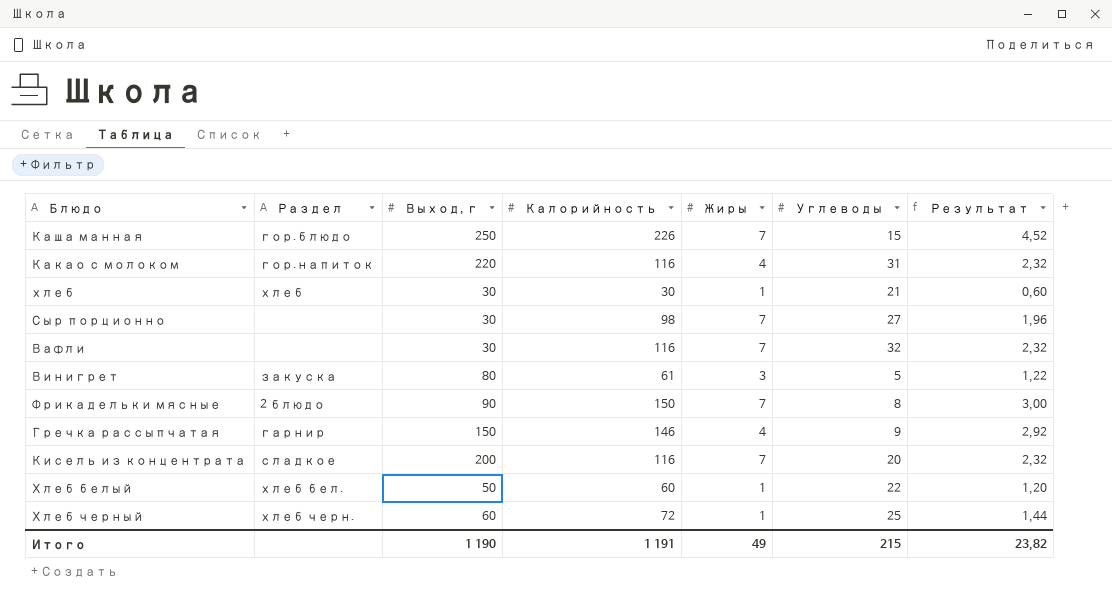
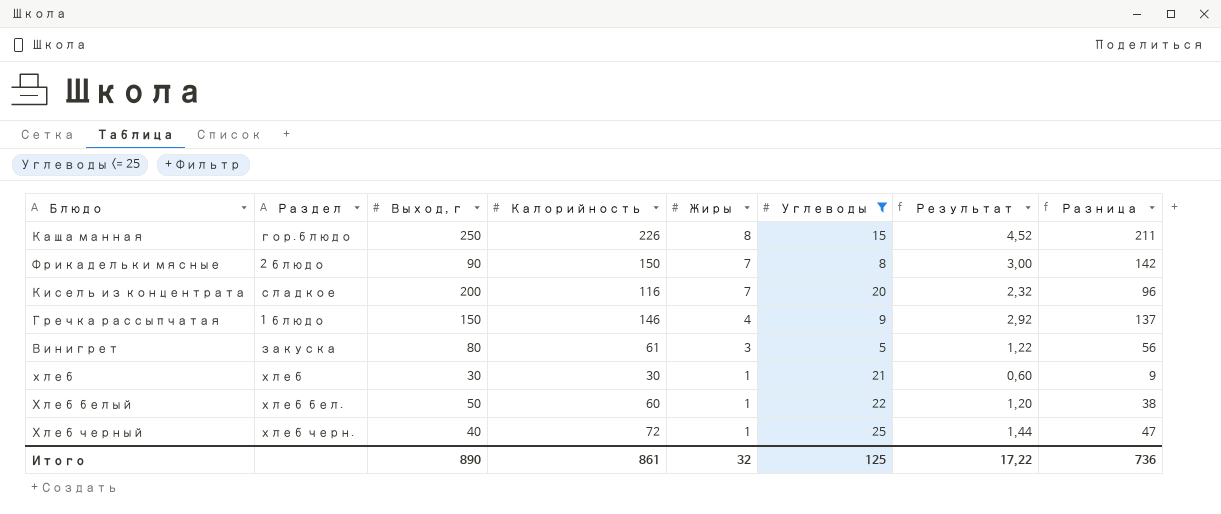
filter: none -> Углеводы <= 25
row order: none -> Жиры descending
column Разница | formula: none -> [Калорийность] - [Углеводы]
Каша манная | Жиры: 7 -> 8
Гречка рассыпчатая | Раздел: гарнир -> 1 блюдо
Хлеб черный | Выход, г: 60 -> 40
Итого | Выход, г: 1 190 -> 890
Итого | Калорийность: 1 191 -> 861
Итого | Жиры: 49 -> 32
Итого | Углеводы: 215 -> 125
Итого | Результат: 23,82 -> 17,22

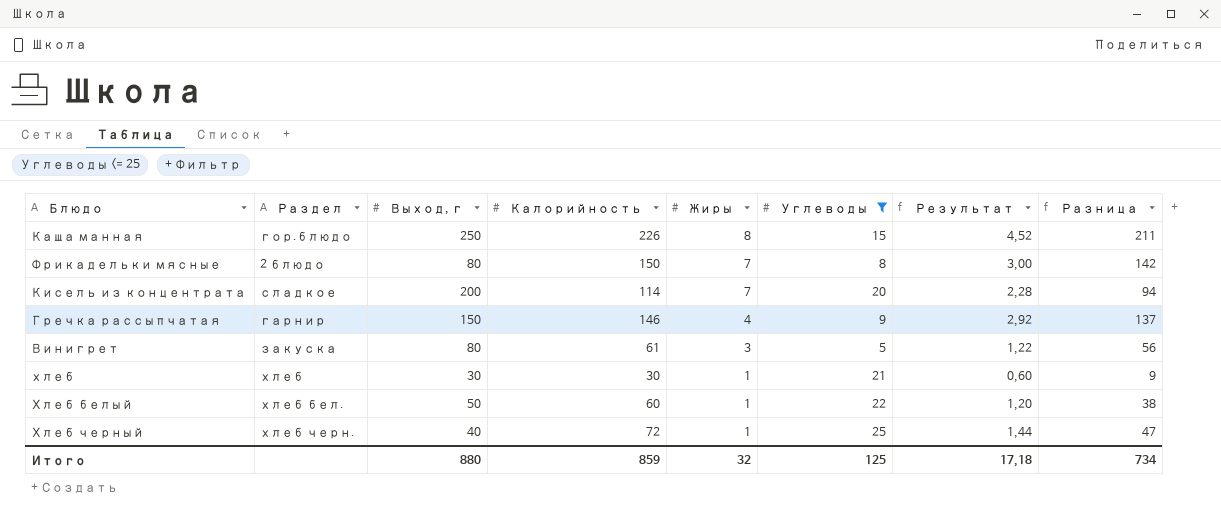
Фрикадельки мясные | Выход, г: 90 -> 80
Кисель из концентрата | Калорийность: 116 -> 114
Кисель из концентрата | Результат: 2,32 -> 2,28
Кисель из концентрата | Разница: 96 -> 94
Гречка рассыпчатая | Раздел: 1 блюдо -> гарнир
Итого | Выход, г: 890 -> 880
Итого | Калорийность: 861 -> 859
Итого | Результат: 17,22 -> 17,18
Итого | Разница: 736 -> 734

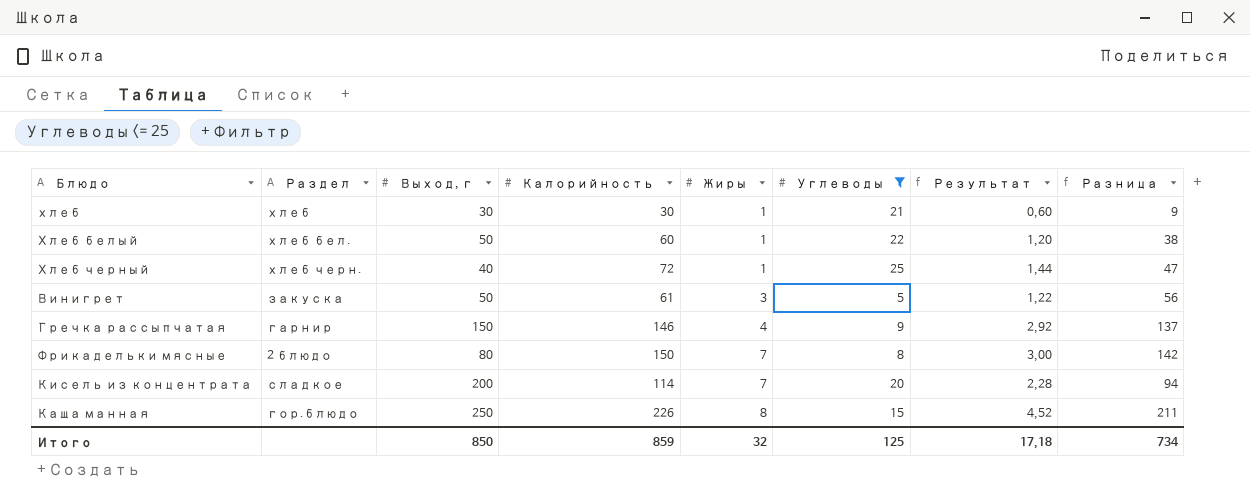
row order: Жиры descending -> Жиры ascending
Винигрет | Выход, г: 80 -> 50
Итого | Выход, г: 880 -> 850

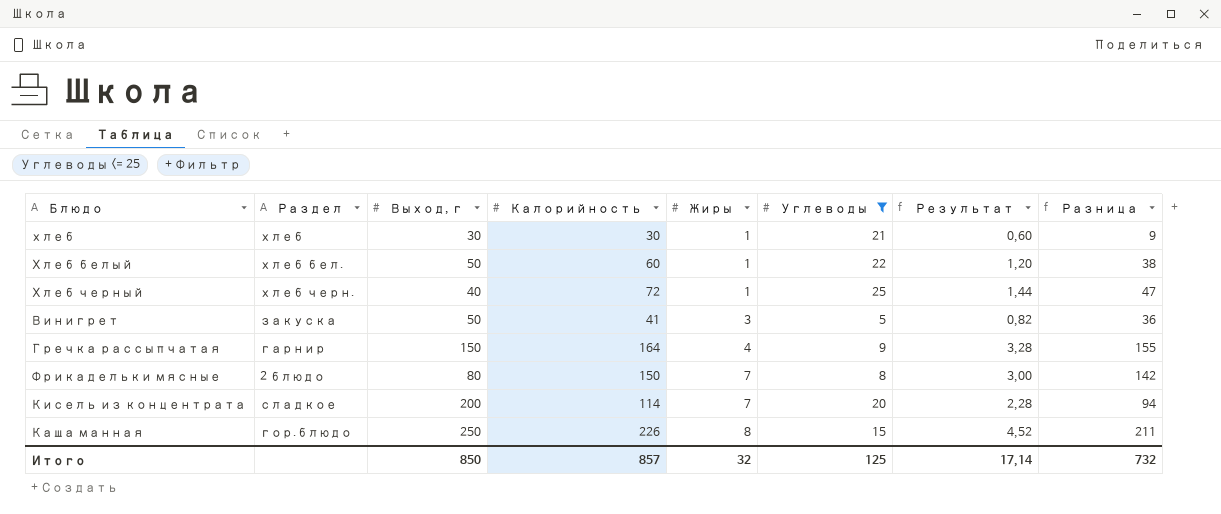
Винигрет | Калорийность: 61 -> 41
Винигрет | Результат: 1,22 -> 0,82
Винигрет | Разница: 56 -> 36
Гречка рассыпчатая | Калорийность: 146 -> 164
Гречка рассыпчатая | Результат: 2,92 -> 3,28
Гречка рассыпчатая | Разница: 137 -> 155
Итого | Калорийность: 859 -> 857
Итого | Результат: 17,18 -> 17,14
Итого | Разница: 734 -> 732

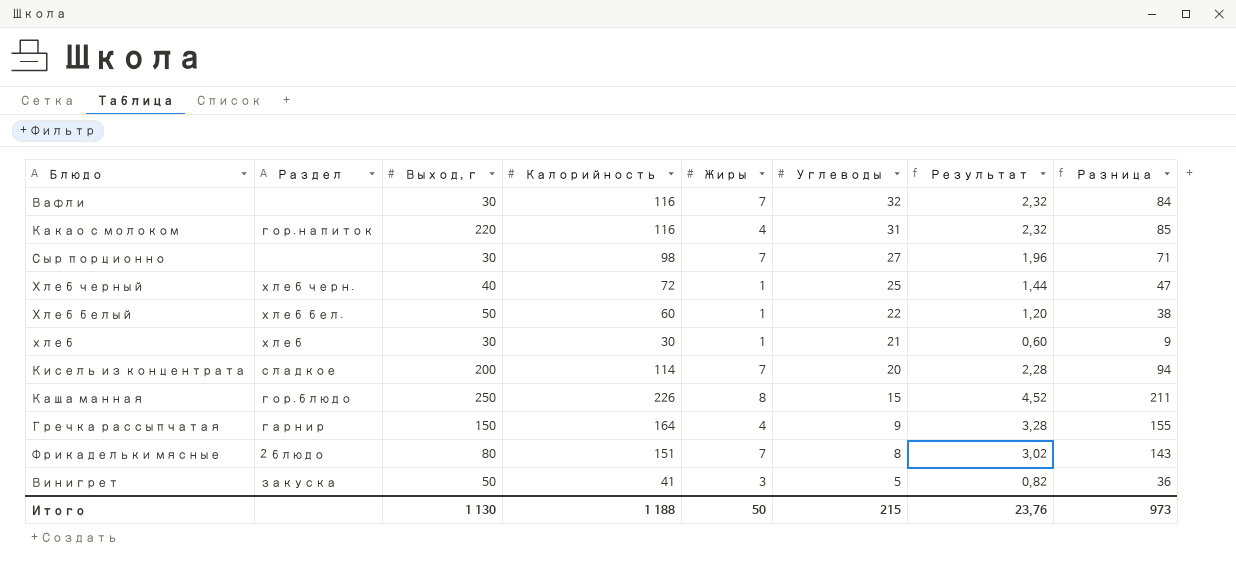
filter: Углеводы <= 25 -> none
row order: Жиры ascending -> Углеводы descending
Фрикадельки мясные | Калорийность: 150 -> 151
Фрикадельки мясные | Результат: 3,00 -> 3,02
Фрикадельки мясные | Разница: 142 -> 143
Итого | Выход, г: 850 -> 1 130
Итого | Калорийность: 857 -> 1 188
Итого | Жиры: 32 -> 50
Итого | Углеводы: 125 -> 215
Итого | Результат: 17,14 -> 23,76
Итого | Разница: 732 -> 973

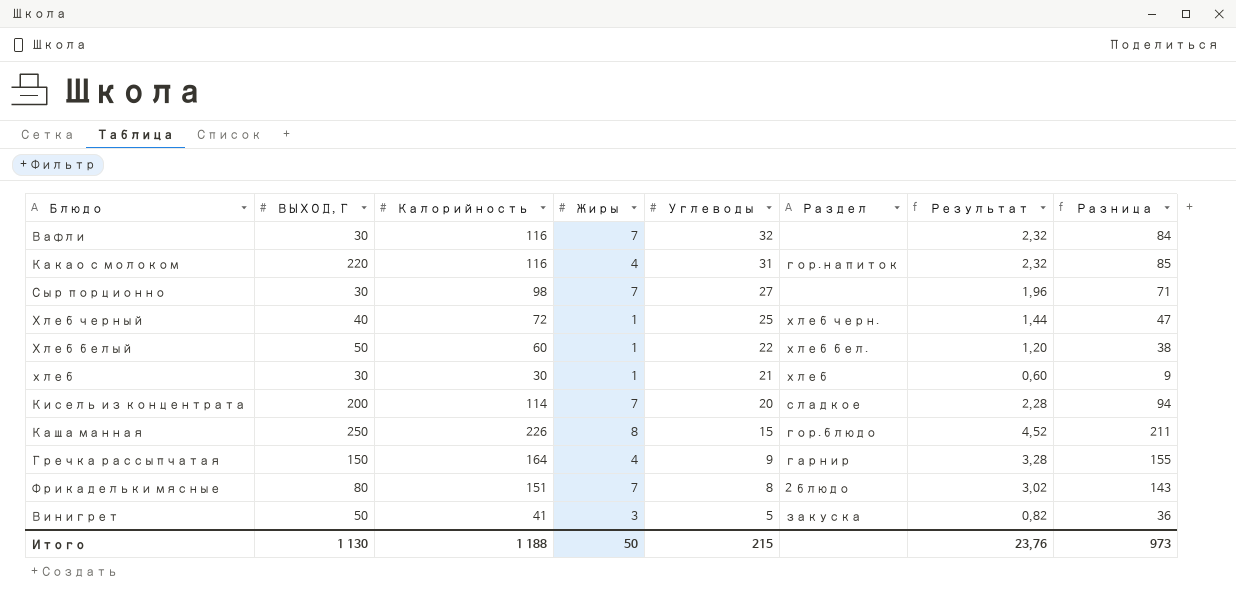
column name: Выход, г -> ВЫХОД, Г
column Раздел | position: 2 -> 6

